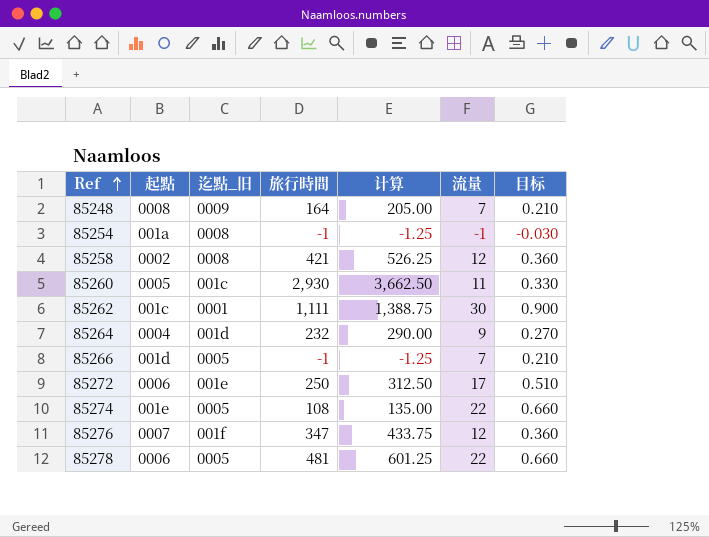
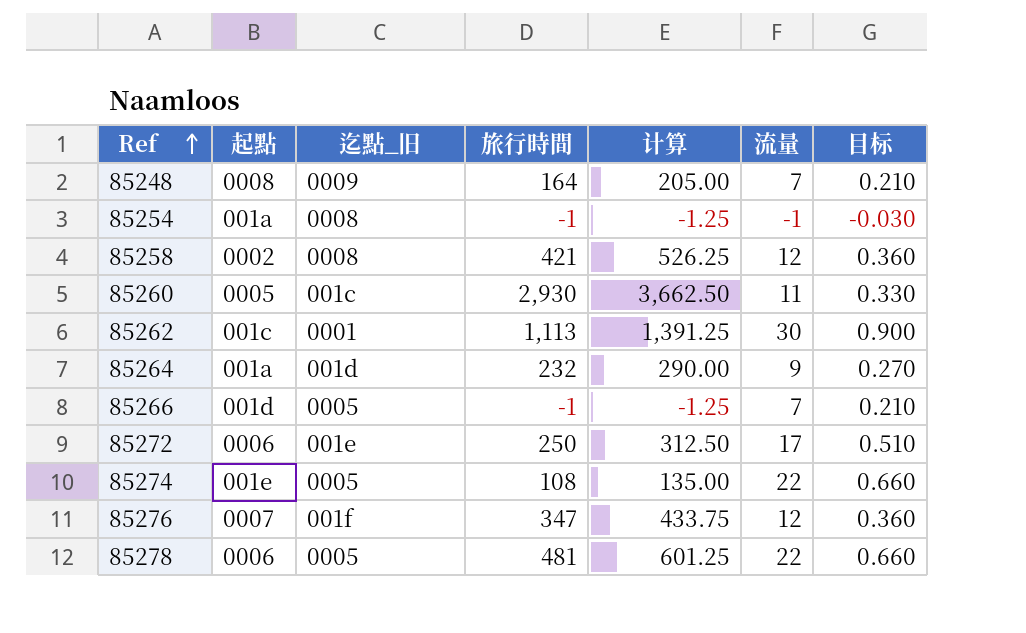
85262 | 旅行時間: 1,111 -> 1,113
85262 | 计算: 1,388.75 -> 1,391.25
85264 | 起點: 0004 -> 001a

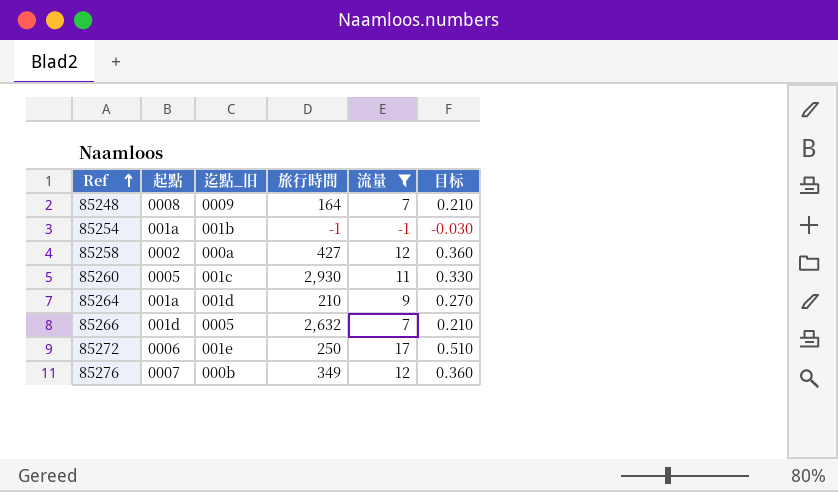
filter: none -> 流量 <= 17
column 计算 | formula: [旅行時間] * 1.25 -> none
85254 | 迄點_旧: 0008 -> 001b
85258 | 迄點_旧: 0008 -> 000a
85258 | 旅行時間: 421 -> 427
85264 | 旅行時間: 232 -> 210
85266 | 旅行時間: -1 -> 2,632
85276 | 迄點_旧: 001f -> 000b
85276 | 旅行時間: 347 -> 349

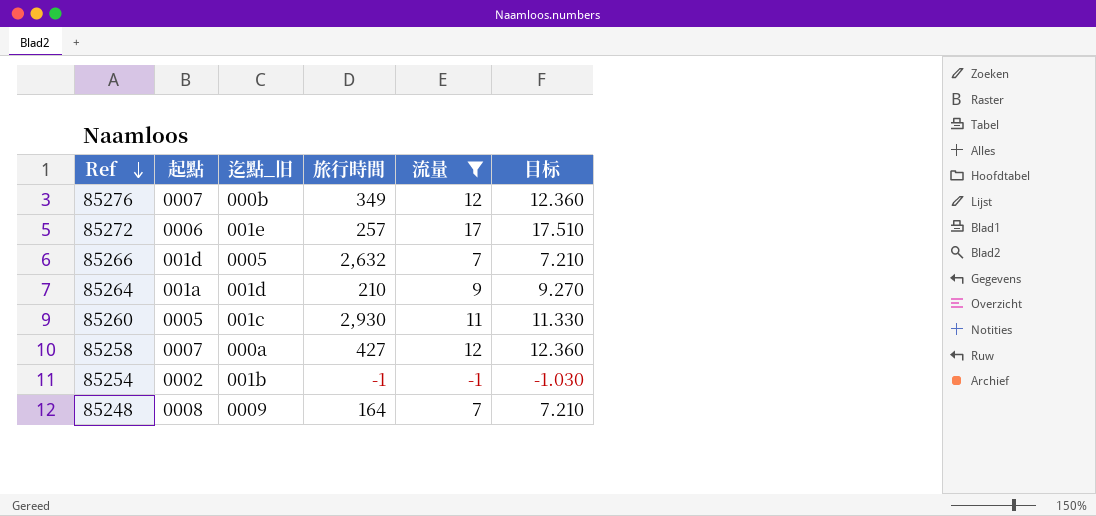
row order: Ref ascending -> Ref descending
column 目标 | formula: [流量] * 0.03 -> [流量] * 1.03
85272 | 旅行時間: 250 -> 257
85258 | 起點: 0002 -> 0007
85254 | 起點: 001a -> 0002

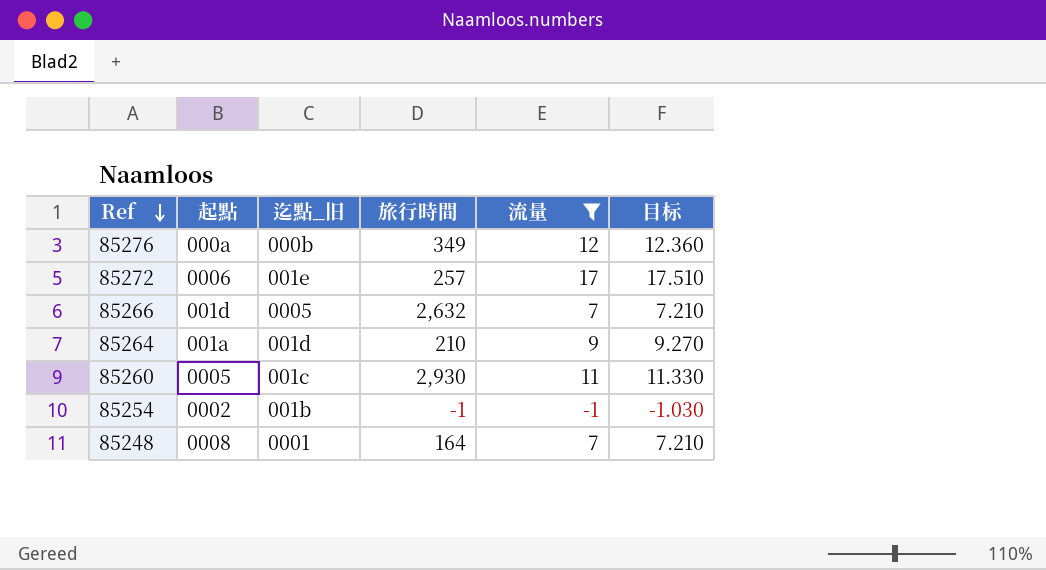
row 85258: 0007 | 000a | 427 | 12 | 12.360 -> none
85276 | 起點: 0007 -> 000a
85248 | 迄點_旧: 0009 -> 0001

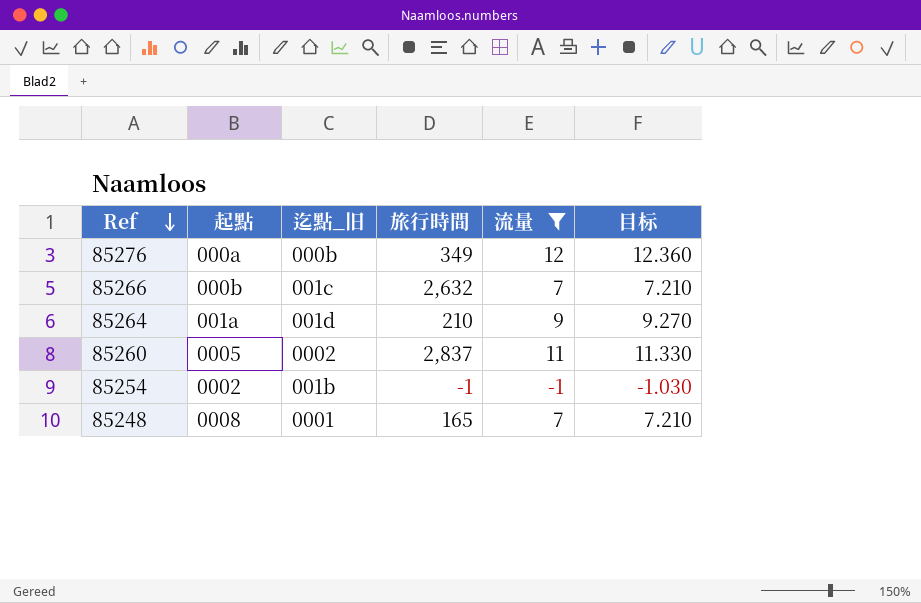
row 85272: 0006 | 001e | 257 | 17 | 17.510 -> none
85266 | 起點: 001d -> 000b
85266 | 迄點_旧: 0005 -> 001c
85260 | 迄點_旧: 001c -> 0002
85260 | 旅行時間: 2,930 -> 2,837
85248 | 旅行時間: 164 -> 165

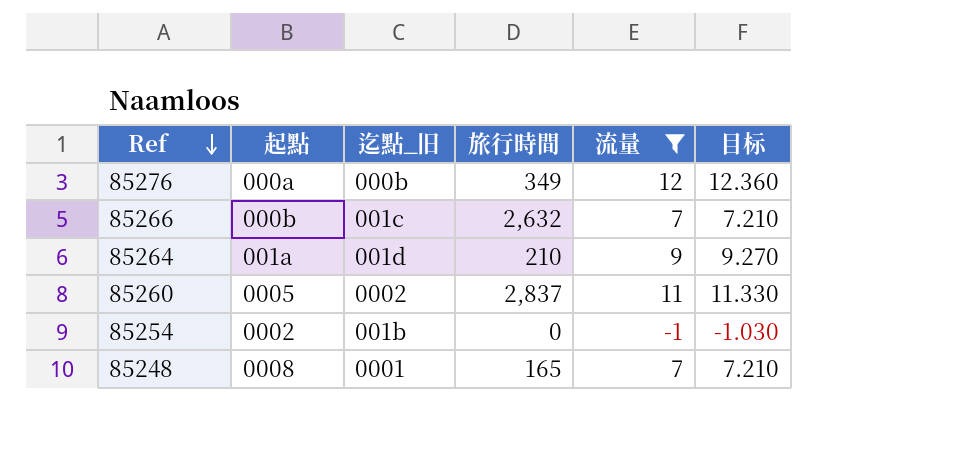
85254 | 旅行時間: -1 -> 0

